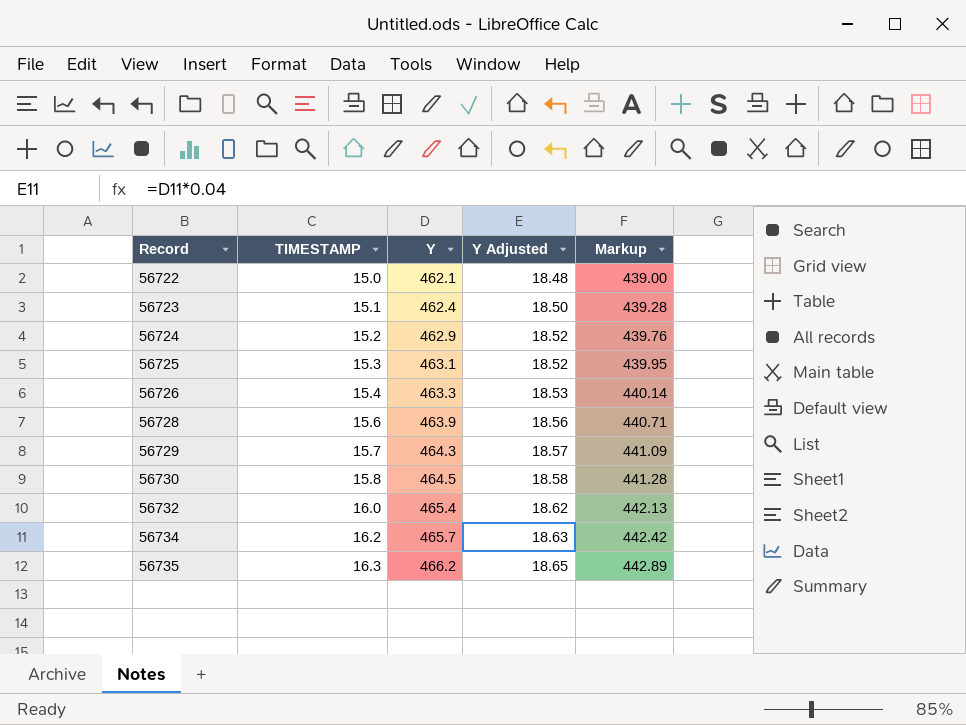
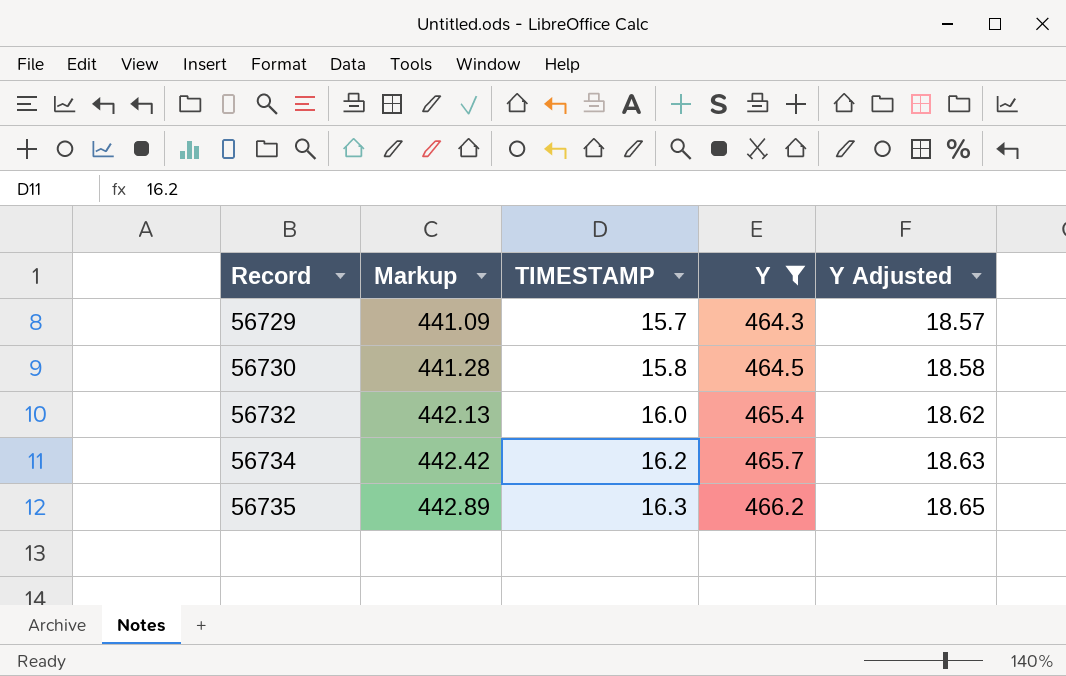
filter: none -> Y >= 464.3
column Markup | position: 5 -> 2

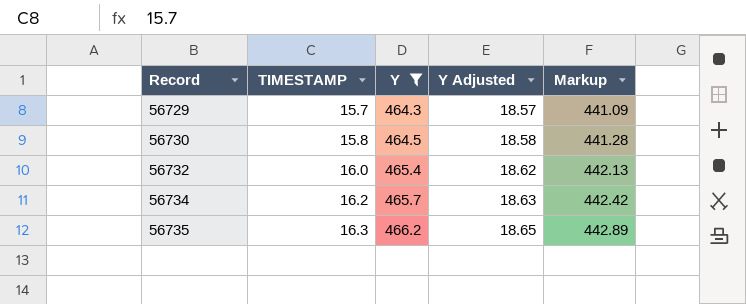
column Markup | position: 2 -> 5

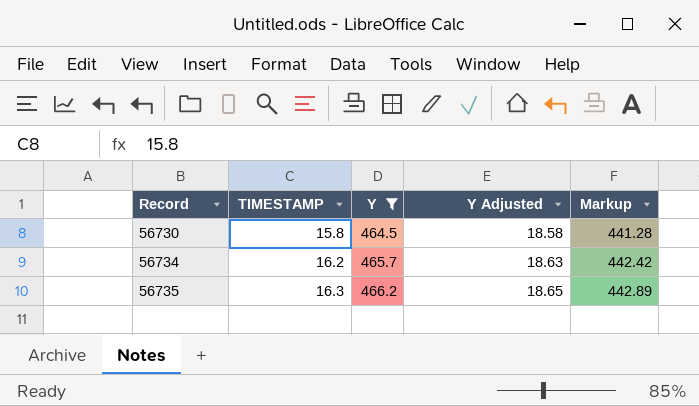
row 56729: 15.7 | 464.3 | 18.57 | 441.09 -> none
row 56732: 16.0 | 465.4 | 18.62 | 442.13 -> none

